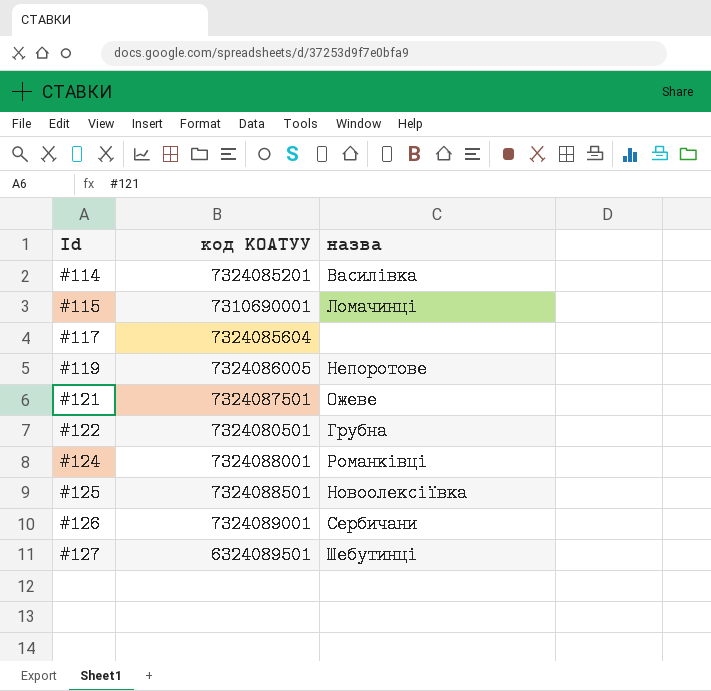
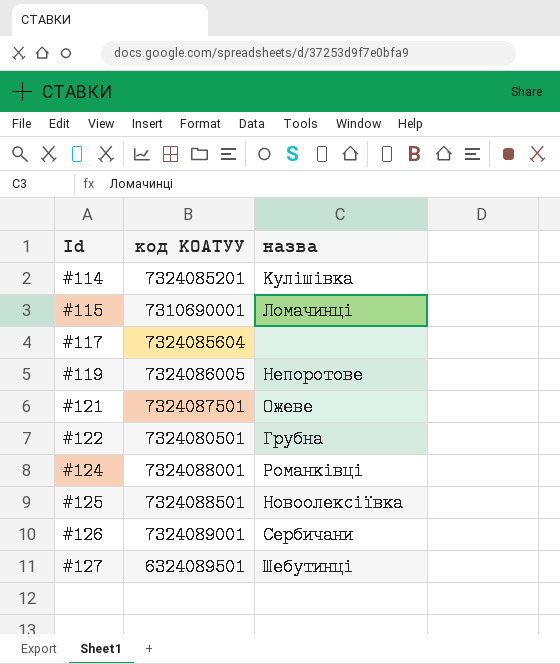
#114 | назва: Василівка -> Кулішівка

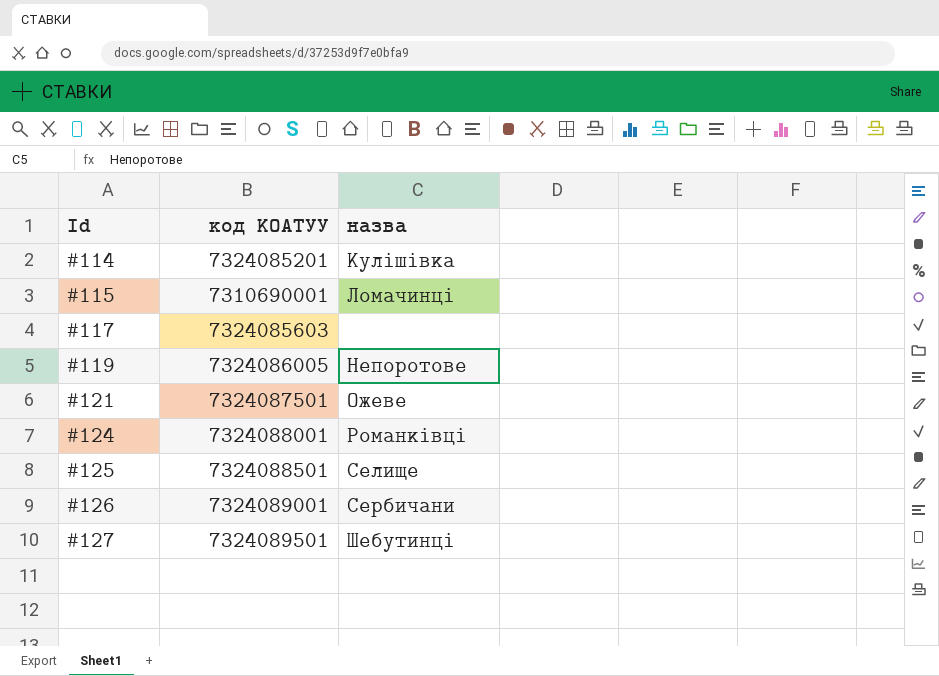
row #122: 7324080501 | Грубна -> none
#117 | код КОАТУУ: 7324085604 -> 7324085603
#125 | назва: Новоолексіївка -> Селище
#127 | код КОАТУУ: 6324089501 -> 7324089501

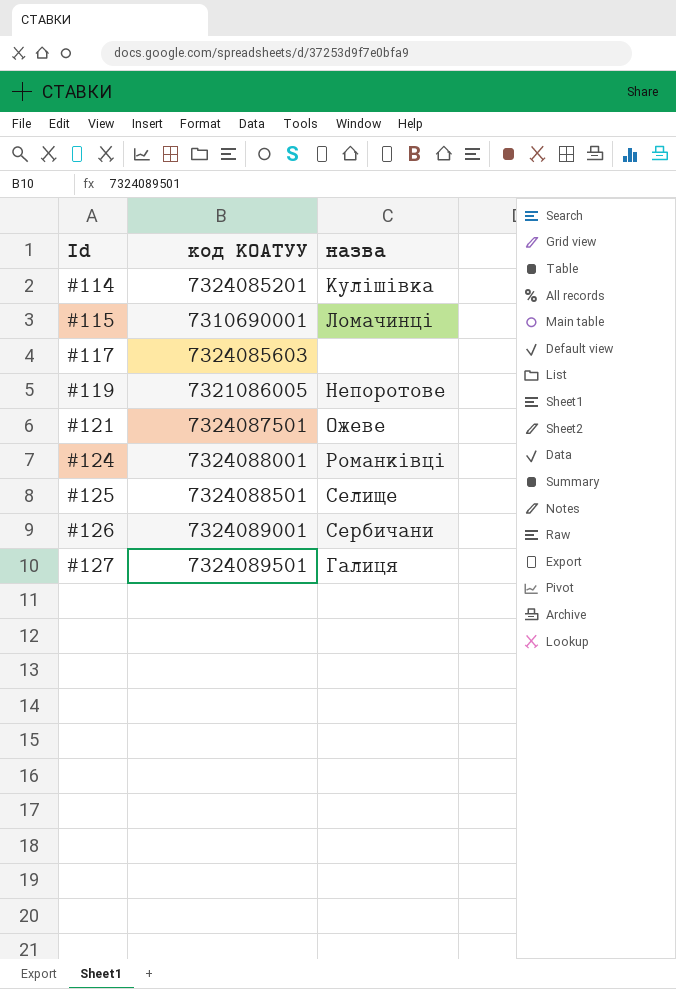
#119 | код КОАТУУ: 7324086005 -> 7321086005
#127 | назва: Шебутинці -> Галиця

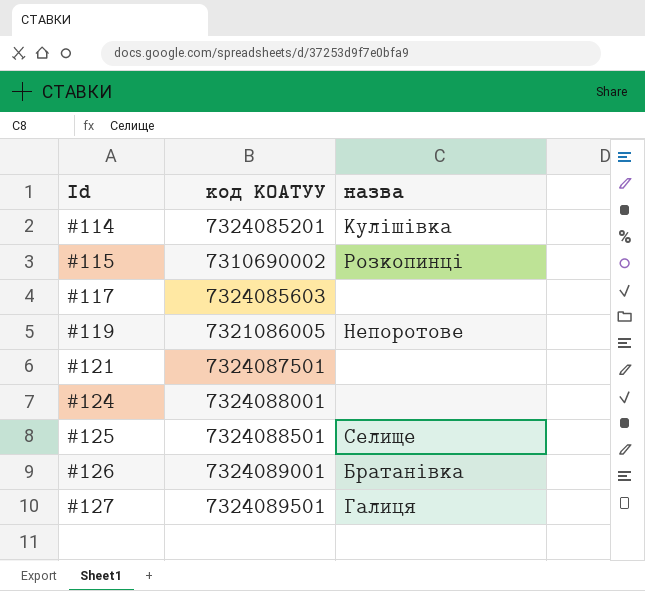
#115 | код КОАТУУ: 7310690001 -> 7310690002
#115 | назва: Ломачинці -> Розкопинці
#121 | назва: Ожеве -> none
#124 | назва: Романківці -> none
#126 | назва: Сербичани -> Братанівка

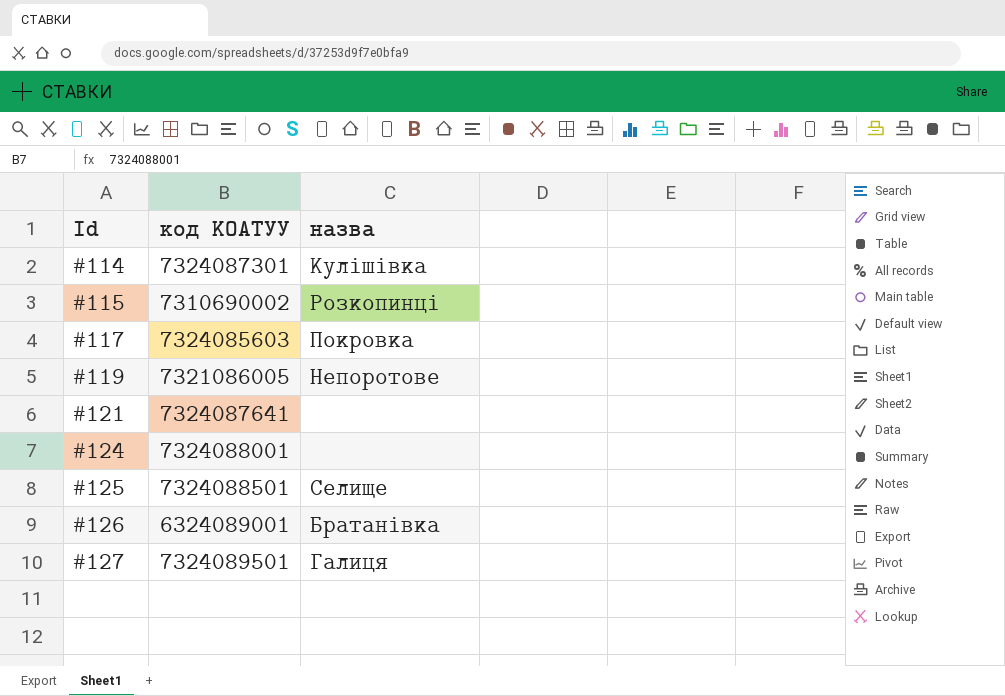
#114 | код КОАТУУ: 7324085201 -> 7324087301
#117 | назва: none -> Покровка
#121 | код КОАТУУ: 7324087501 -> 7324087641
#126 | код КОАТУУ: 7324089001 -> 6324089001

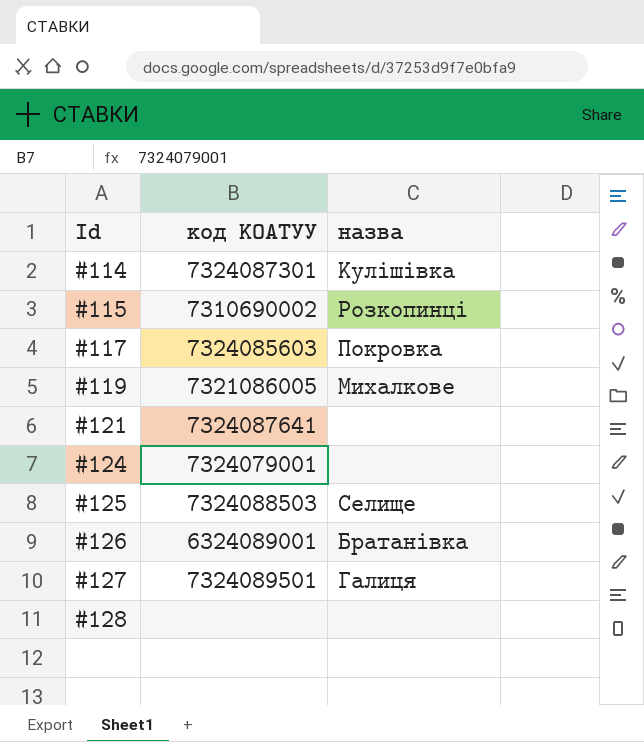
#119 | назва: Непоротове -> Михалкове
#124 | код КОАТУУ: 7324088001 -> 7324079001
#125 | код КОАТУУ: 7324088501 -> 7324088503
row #128: none -> none | none

